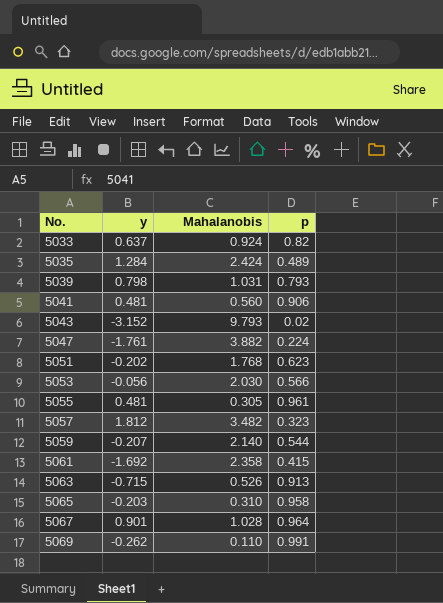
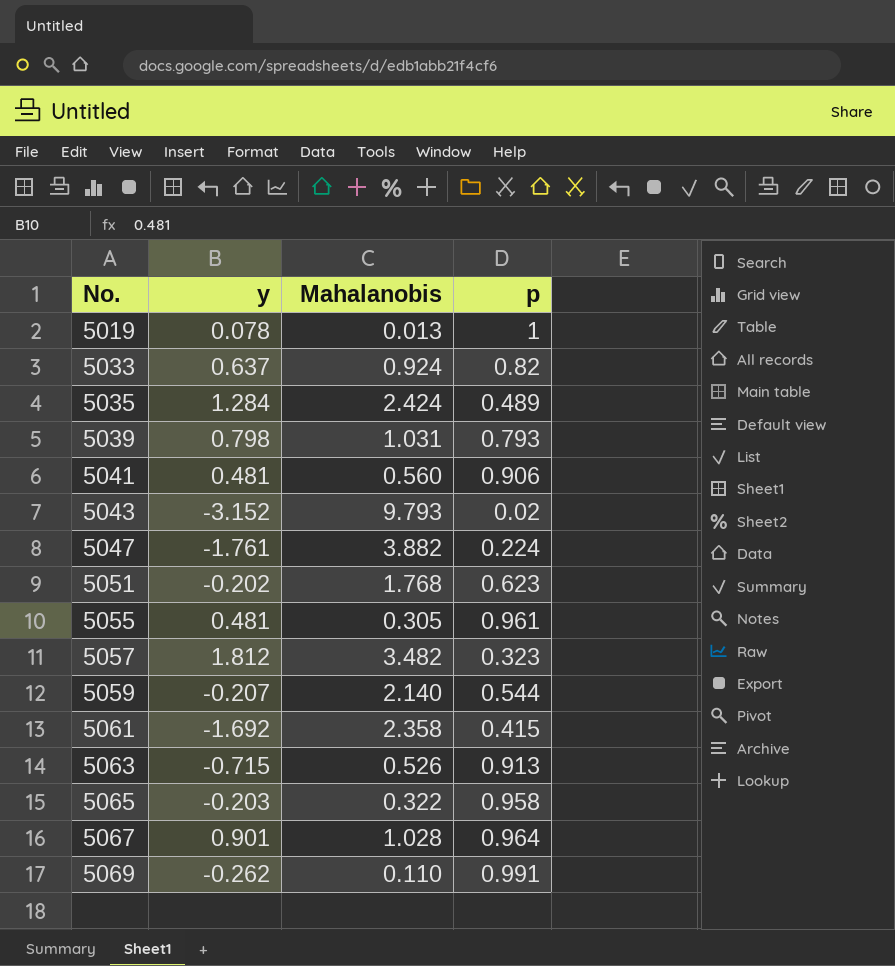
row 5053: -0.056 | 2.030 | 0.566 -> none
row 5019: none -> 0.078 | 0.013 | 1
5065 | Mahalanobis: 0.310 -> 0.322

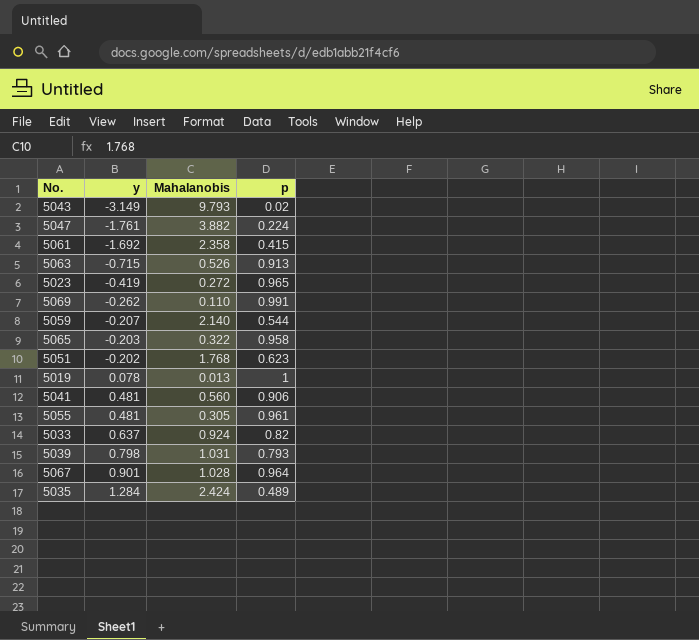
row order: No. ascending -> y ascending
row 5057: 1.812 | 3.482 | 0.323 -> none
5043 | y: -3.152 -> -3.149
row 5023: none -> -0.419 | 0.272 | 0.965

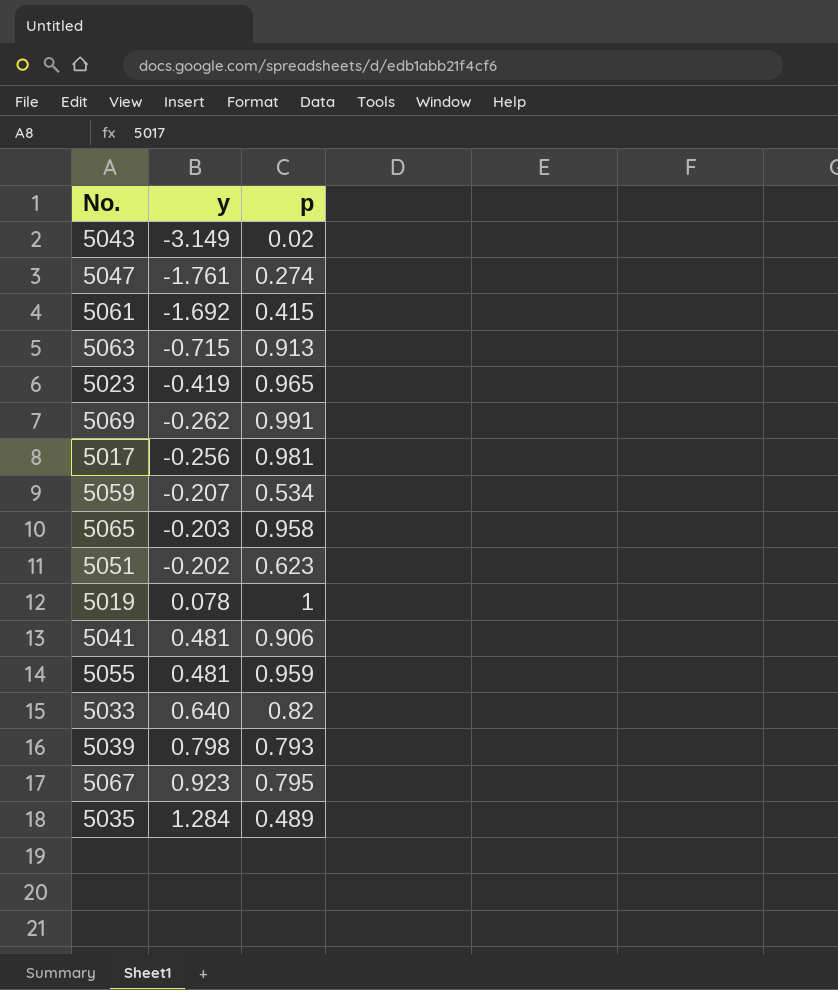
column Mahalanobis | position: 3 -> none
5047 | p: 0.224 -> 0.274
row 5017: none -> -0.256 | 0.981
5059 | p: 0.544 -> 0.534
5055 | p: 0.961 -> 0.959
5033 | y: 0.637 -> 0.640
5067 | y: 0.901 -> 0.923
5067 | p: 0.964 -> 0.795

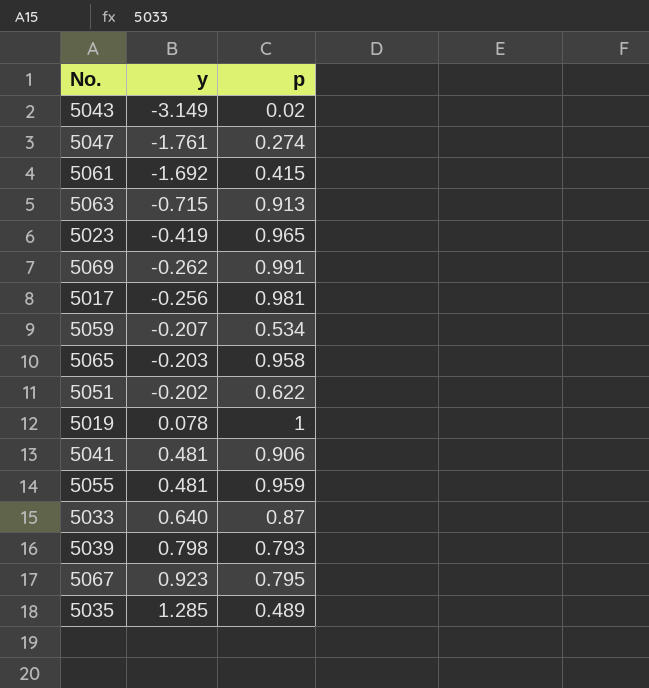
5051 | p: 0.623 -> 0.622
5033 | p: 0.82 -> 0.87
5035 | y: 1.284 -> 1.285

